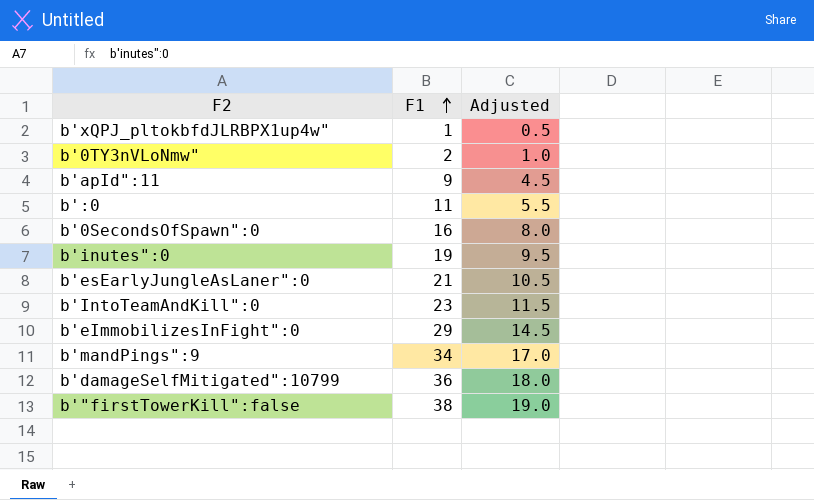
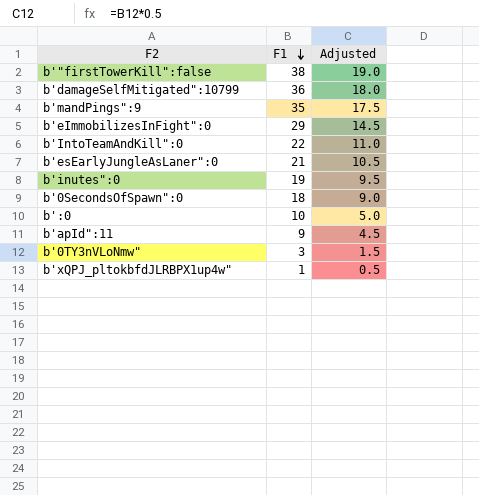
row order: F1 ascending -> F1 descending
b'mandPings":9 | F1: 34 -> 35
b'mandPings":9 | Adjusted: 17.0 -> 17.5
b'IntoTeamAndKill":0 | F1: 23 -> 22
b'IntoTeamAndKill":0 | Adjusted: 11.5 -> 11.0
b'0SecondsOfSpawn":0 | F1: 16 -> 18
b'0SecondsOfSpawn":0 | Adjusted: 8.0 -> 9.0
b':0 | F1: 11 -> 10
b':0 | Adjusted: 5.5 -> 5.0
b'0TY3nVLoNmw" | F1: 2 -> 3
b'0TY3nVLoNmw" | Adjusted: 1.0 -> 1.5

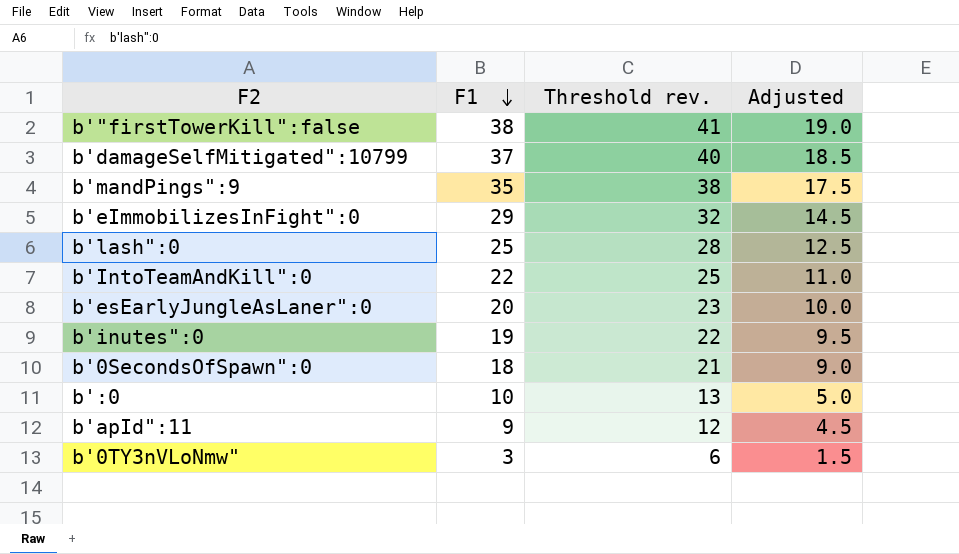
column Threshold rev. | formula: none -> [F1] + 3
row b'xQPJ_pltokbfdJLRBPX1up4w": 1 | 0.5 -> none
b'damageSelfMitigated":10799 | F1: 36 -> 37
b'damageSelfMitigated":10799 | Adjusted: 18.0 -> 18.5
row b'lash":0: none -> 25 | 28 | 12.5
b'esEarlyJungleAsLaner":0 | F1: 21 -> 20
b'esEarlyJungleAsLaner":0 | Adjusted: 10.5 -> 10.0

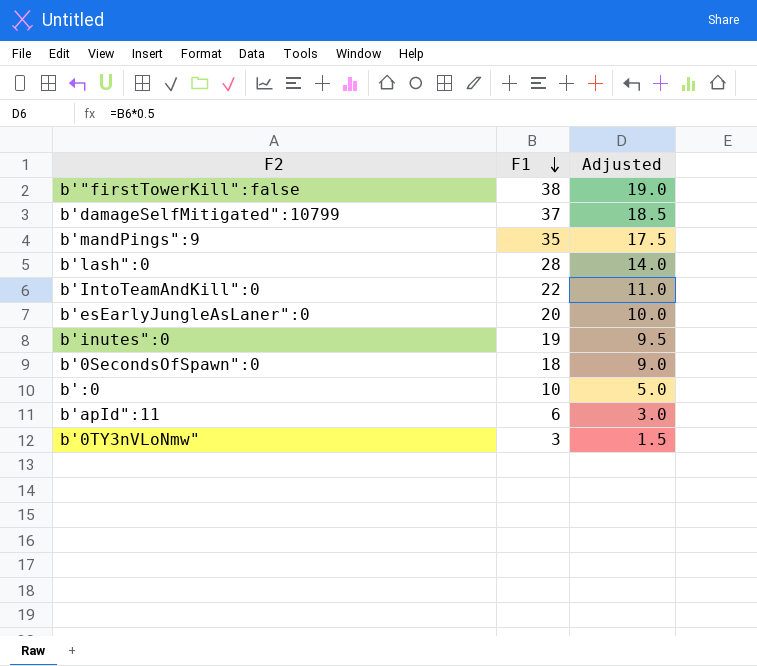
column Threshold rev. | formula: [F1] + 3 -> none
row b'eImmobilizesInFight":0: 29 | 32 | 14.5 -> none
b'lash":0 | F1: 25 -> 28
b'lash":0 | Adjusted: 12.5 -> 14.0
b'apId":11 | F1: 9 -> 6
b'apId":11 | Adjusted: 4.5 -> 3.0

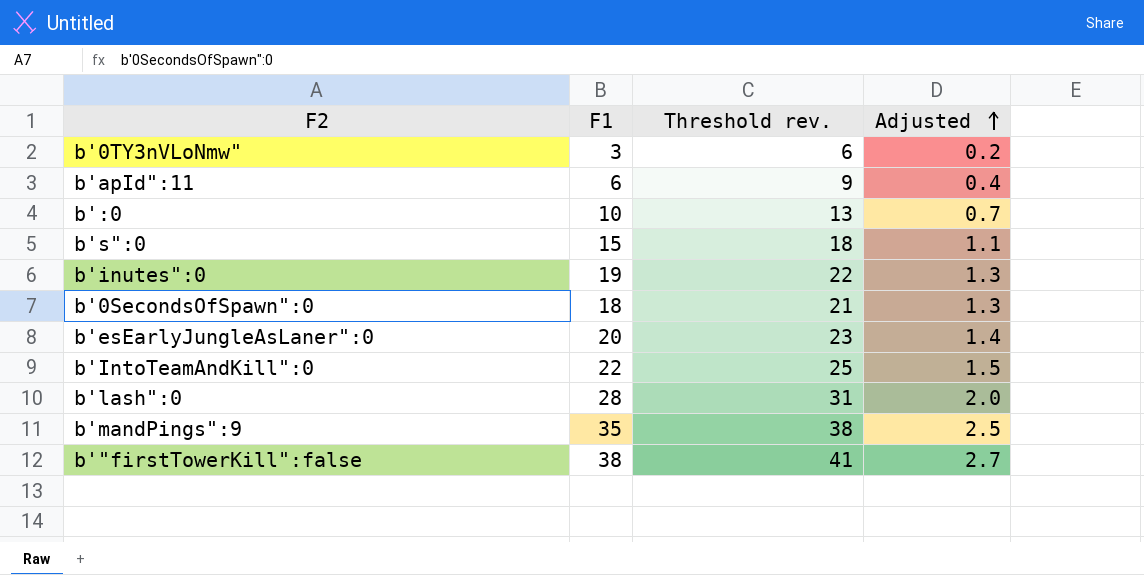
row order: F1 descending -> Adjusted ascending
column Threshold rev. | formula: none -> [F1] + 3
column Adjusted | formula: [F1] * 0.5 -> [F1] * 0.07
row b'damageSelfMitigated":10799: 37 | 18.5 -> none
row b's":0: none -> 15 | 18 | 1.1

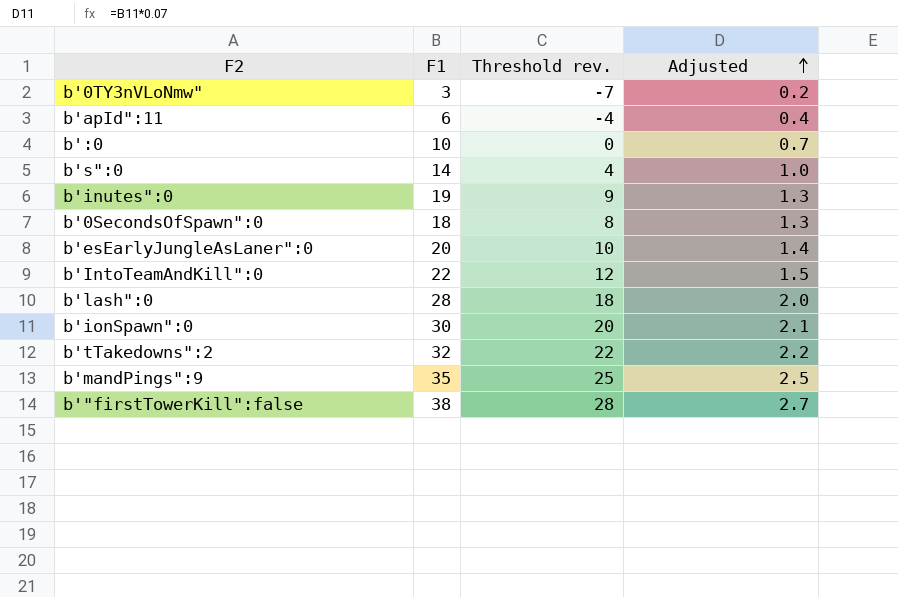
column Threshold rev. | formula: [F1] + 3 -> [F1] - 10
b's":0 | F1: 15 -> 14
b's":0 | Adjusted: 1.1 -> 1.0
row b'ionSpawn":0: none -> 30 | 20 | 2.1
row b'tTakedowns":2: none -> 32 | 22 | 2.2

